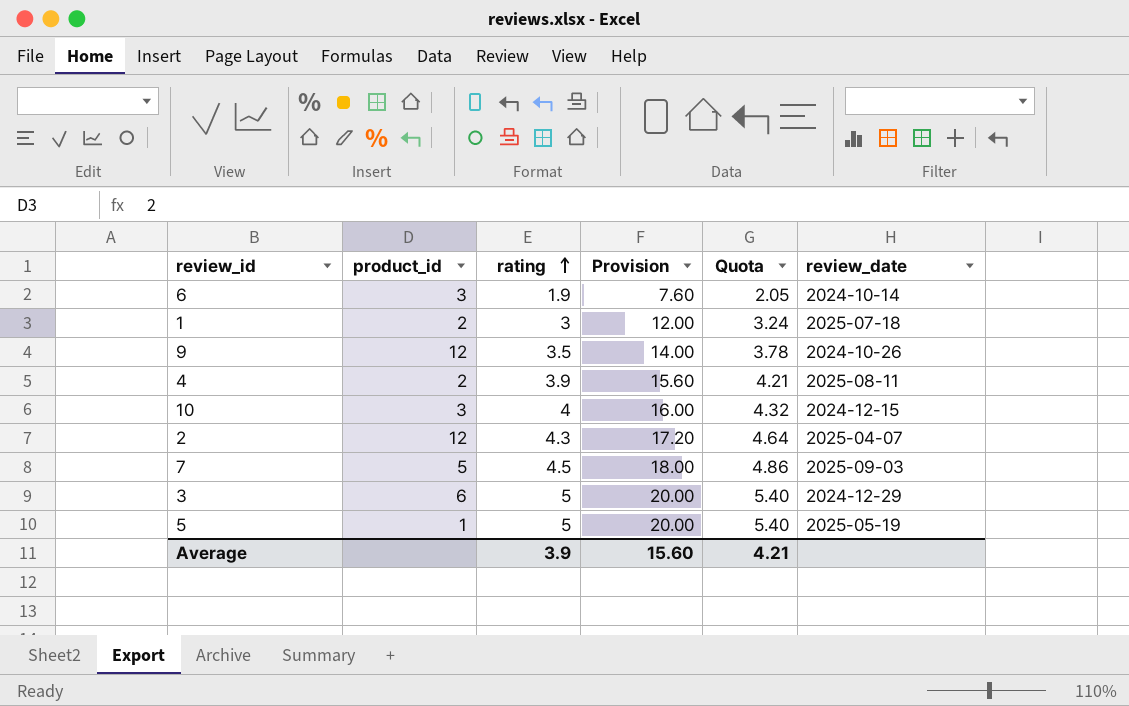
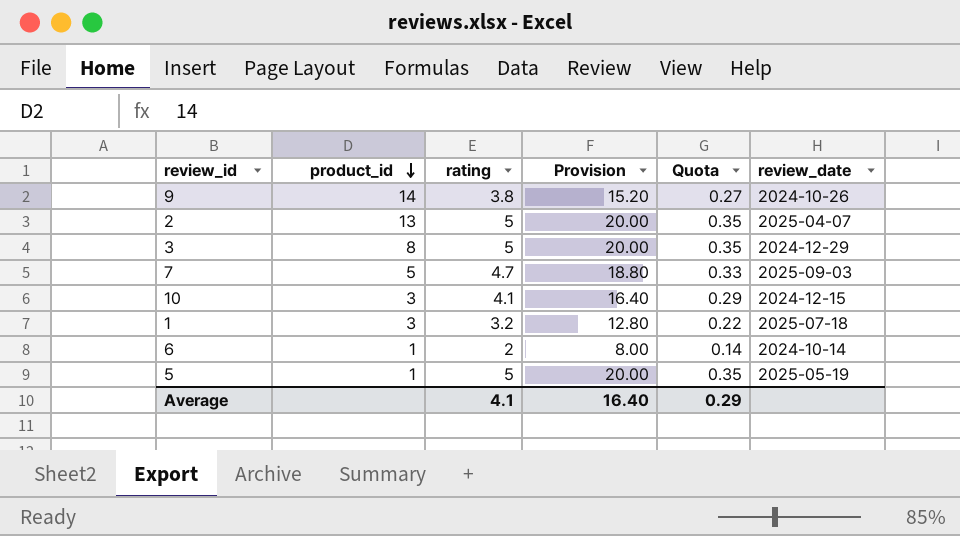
row order: rating ascending -> product_id descending
column Quota | formula: [rating] * 1.08 -> [rating] * 0.07
row 4: 2 | 3.9 | 15.60 | 4.21 | 2025-08-11 -> none
9 | product_id: 12 -> 14
9 | rating: 3.5 -> 3.8
9 | Provision: 14.00 -> 15.20
2 | product_id: 12 -> 13
2 | rating: 4.3 -> 5
2 | Provision: 17.20 -> 20.00
3 | product_id: 6 -> 8
7 | rating: 4.5 -> 4.7
7 | Provision: 18.00 -> 18.80
10 | rating: 4 -> 4.1
10 | Provision: 16.00 -> 16.40
1 | product_id: 2 -> 3
1 | rating: 3 -> 3.2
1 | Provision: 12.00 -> 12.80
6 | product_id: 3 -> 1
6 | rating: 1.9 -> 2
6 | Provision: 7.60 -> 8.00
Average | rating: 3.9 -> 4.1
Average | Provision: 15.60 -> 16.40
Average | Quota: 4.21 -> 0.29

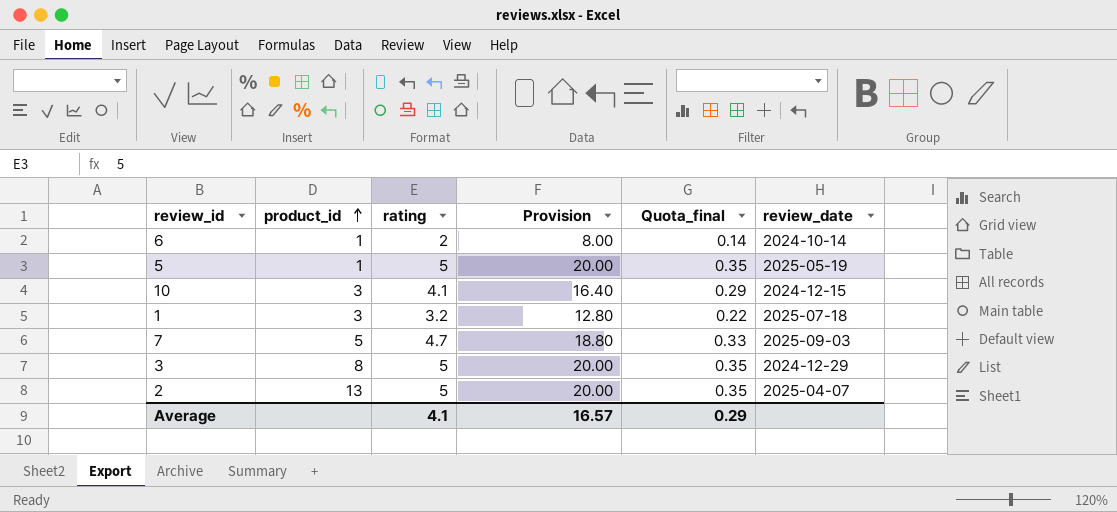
row order: product_id descending -> product_id ascending
column name: Quota -> Quota_final
row 9: 14 | 3.8 | 15.20 | 0.27 | 2024-10-26 -> none
Average | Provision: 16.40 -> 16.57

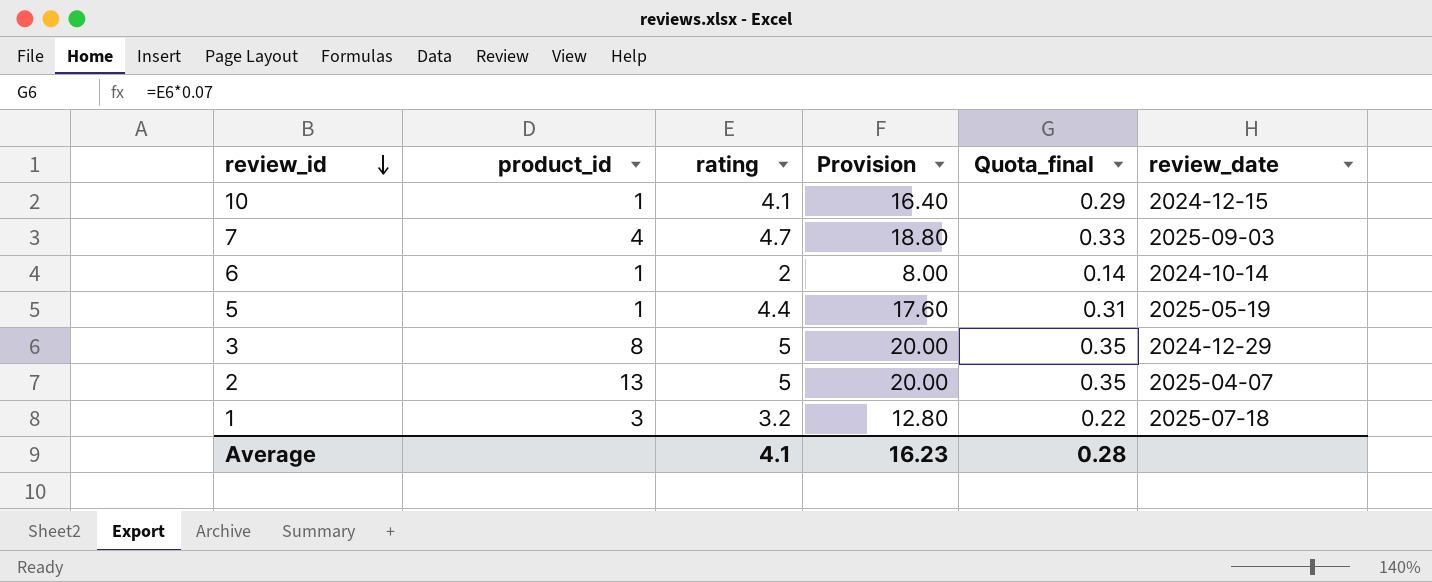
row order: product_id ascending -> review_id descending
10 | product_id: 3 -> 1
7 | product_id: 5 -> 4
5 | rating: 5 -> 4.4
5 | Provision: 20.00 -> 17.60
5 | Quota_final: 0.35 -> 0.31
Average | Provision: 16.57 -> 16.23
Average | Quota_final: 0.29 -> 0.28

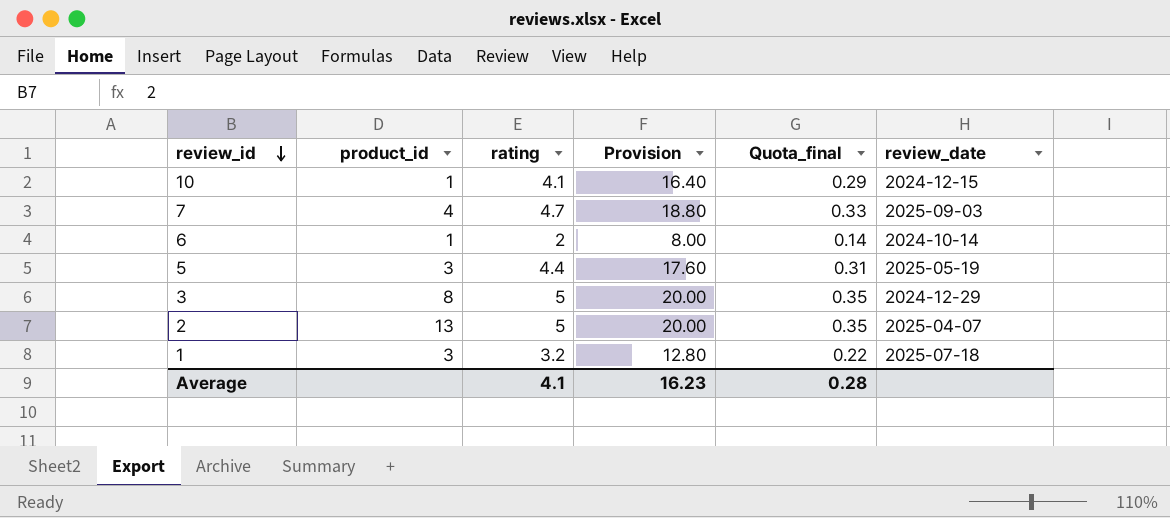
5 | product_id: 1 -> 3

